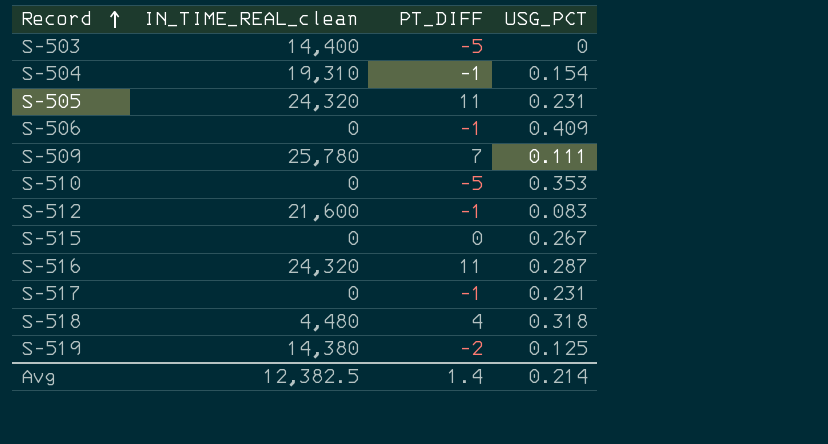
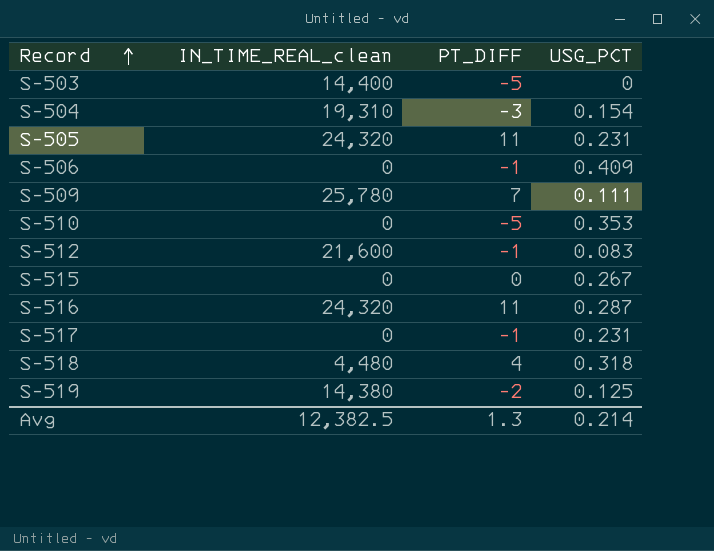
S-504 | PT_DIFF: -1 -> -3
Avg | PT_DIFF: 1.4 -> 1.3

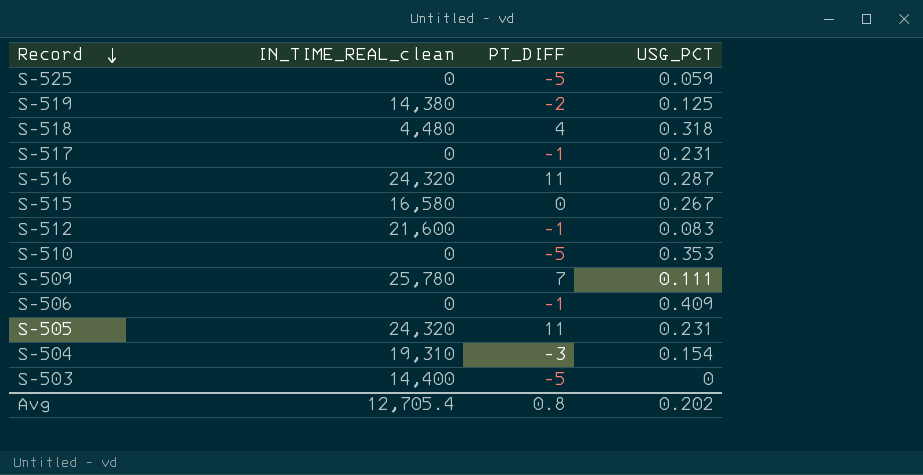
row order: Record ascending -> Record descending
row S-525: none -> 0 | -5 | 0.059
S-515 | IN_TIME_REAL_clean: 0 -> 16,580
Avg | IN_TIME_REAL_clean: 12,382.5 -> 12,705.4
Avg | PT_DIFF: 1.3 -> 0.8
Avg | USG_PCT: 0.214 -> 0.202

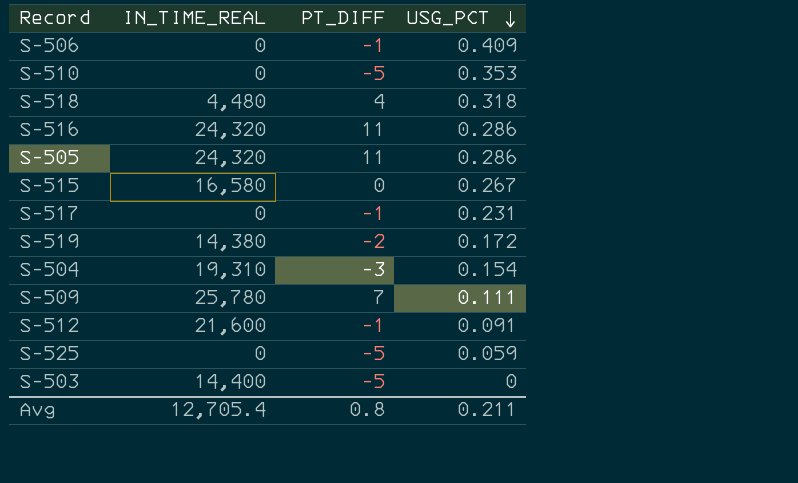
row order: Record descending -> USG_PCT descending
column name: IN_TIME_REAL_clean -> IN_TIME_REAL
S-516 | USG_PCT: 0.287 -> 0.286
S-505 | USG_PCT: 0.231 -> 0.286
S-519 | USG_PCT: 0.125 -> 0.172
S-512 | USG_PCT: 0.083 -> 0.091
Avg | USG_PCT: 0.202 -> 0.211

